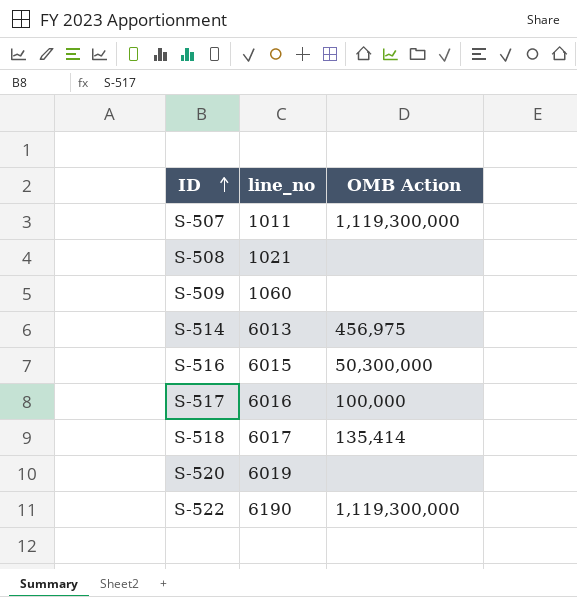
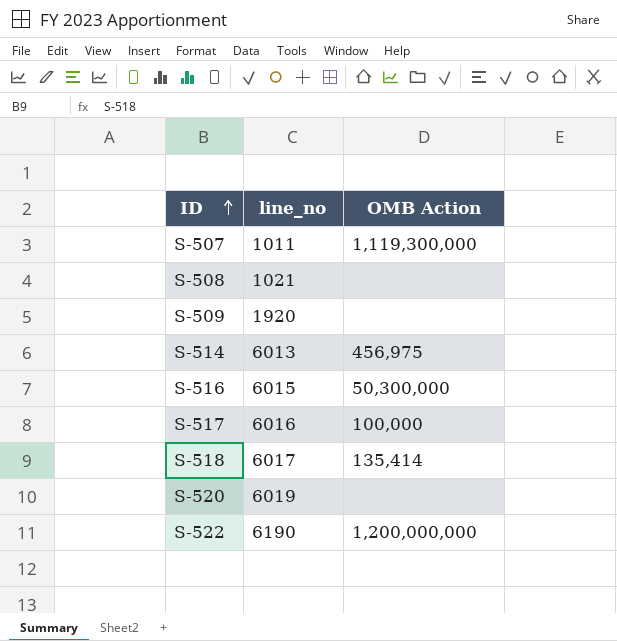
S-509 | line_no: 1060 -> 1920
S-522 | OMB Action: 1,119,300,000 -> 1,200,000,000

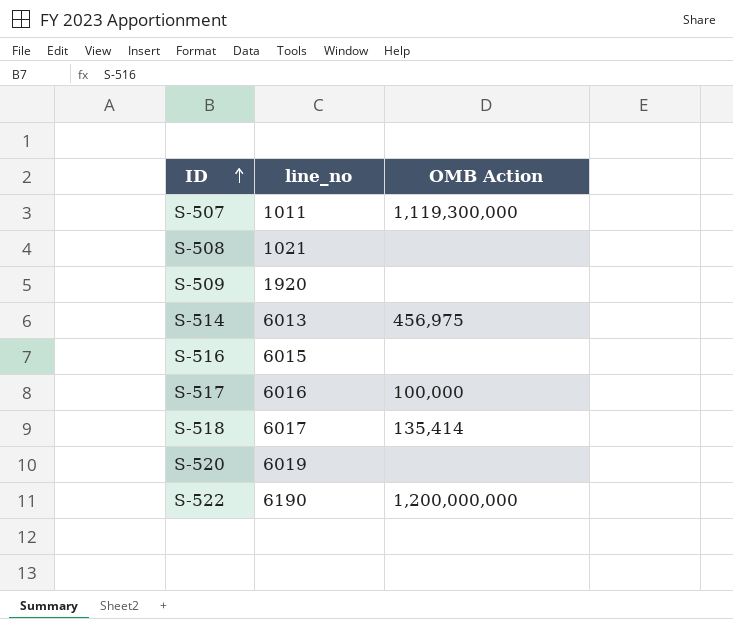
S-516 | OMB Action: 50,300,000 -> none

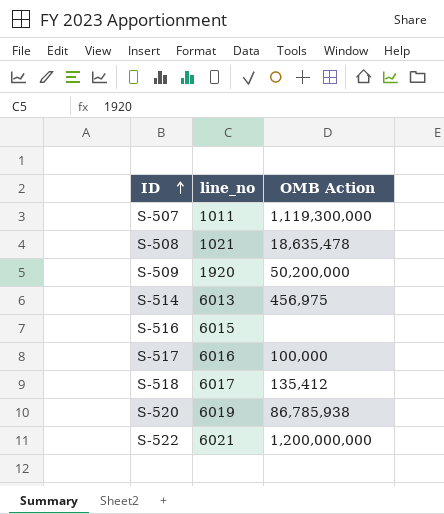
S-508 | OMB Action: none -> 18,635,478
S-509 | OMB Action: none -> 50,200,000
S-518 | OMB Action: 135,414 -> 135,412
S-520 | OMB Action: none -> 86,785,938
S-522 | line_no: 6190 -> 6021

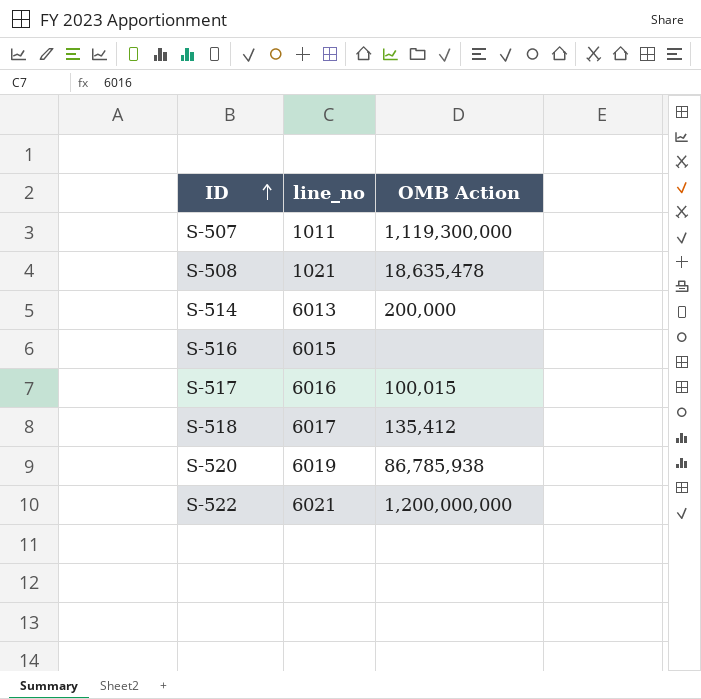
row S-509: 1920 | 50,200,000 -> none
S-514 | OMB Action: 456,975 -> 200,000
S-517 | OMB Action: 100,000 -> 100,015

